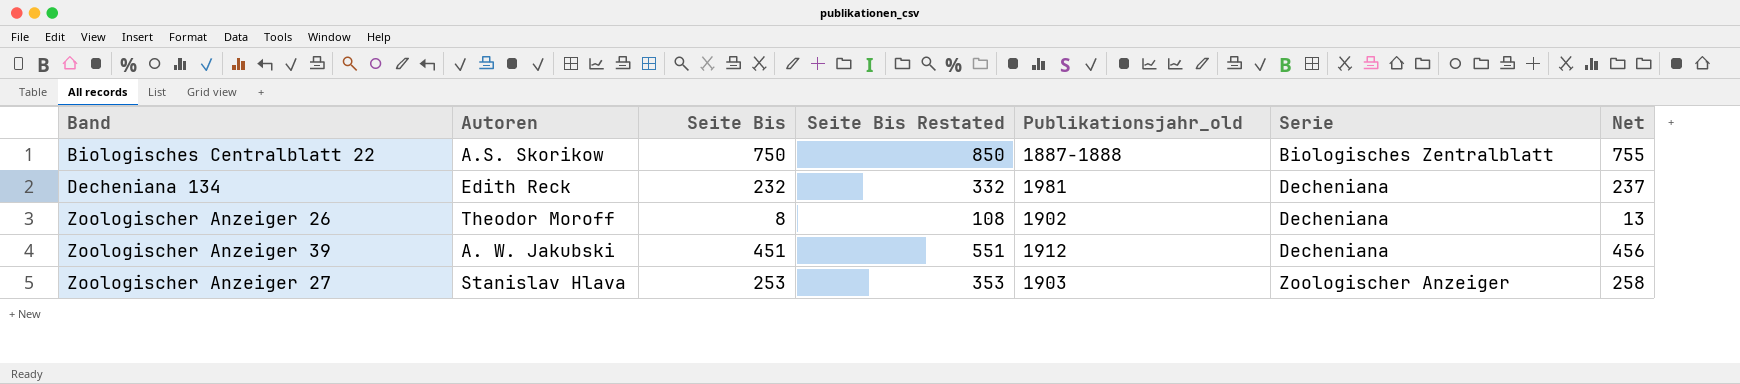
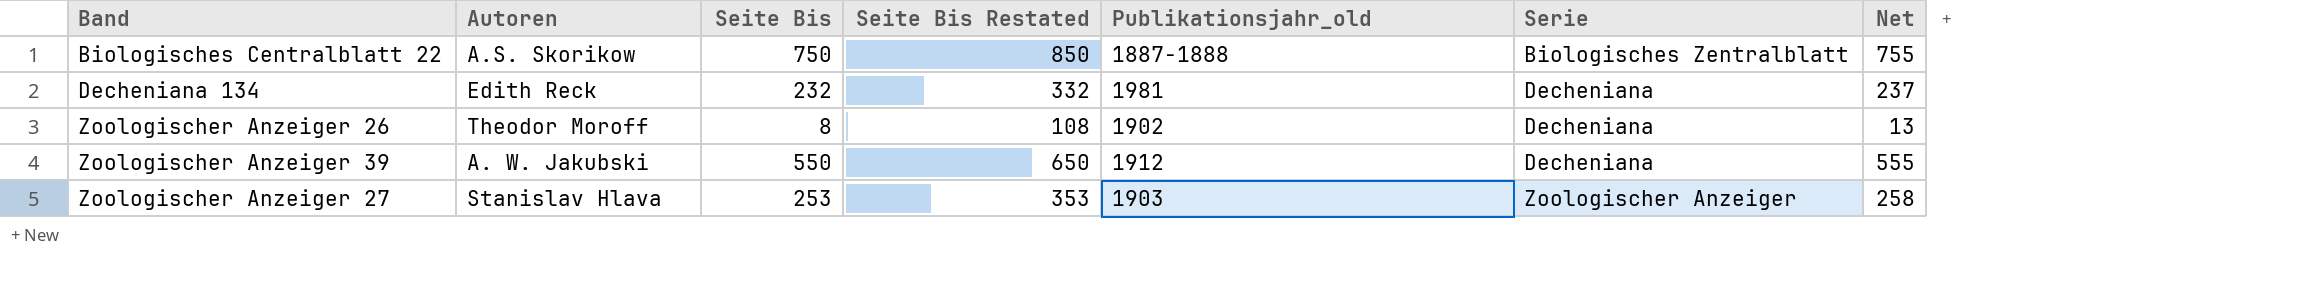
Zoologischer Anzeiger 39 | Seite Bis: 451 -> 550
Zoologischer Anzeiger 39 | Seite Bis Restated: 551 -> 650
Zoologischer Anzeiger 39 | Net: 456 -> 555

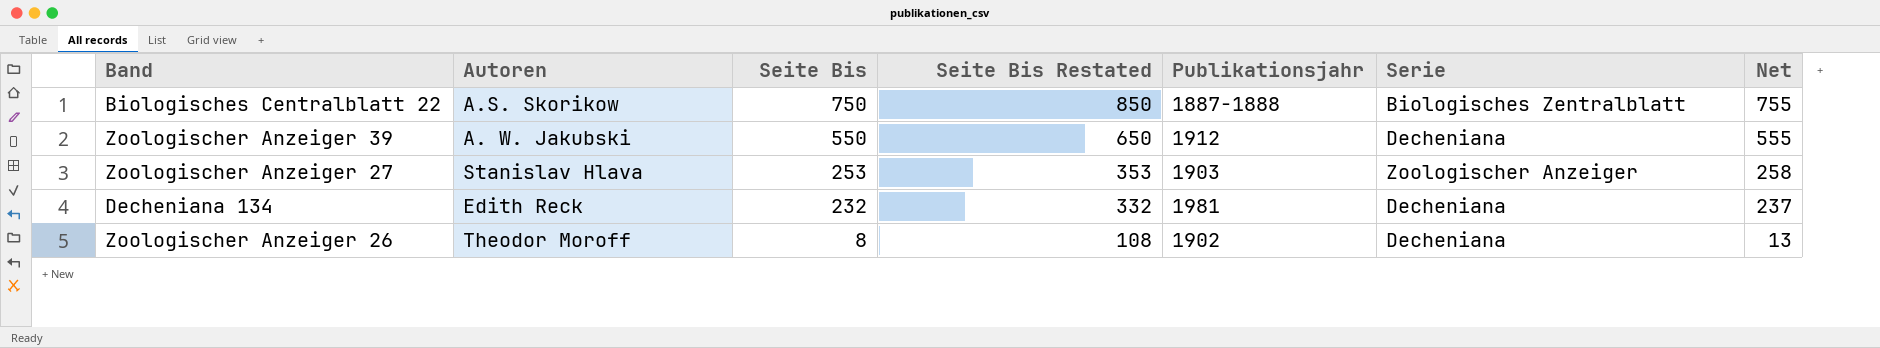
row order: Serie ascending -> Seite Bis descending
column name: Publikationsjahr_old -> Publikationsjahr

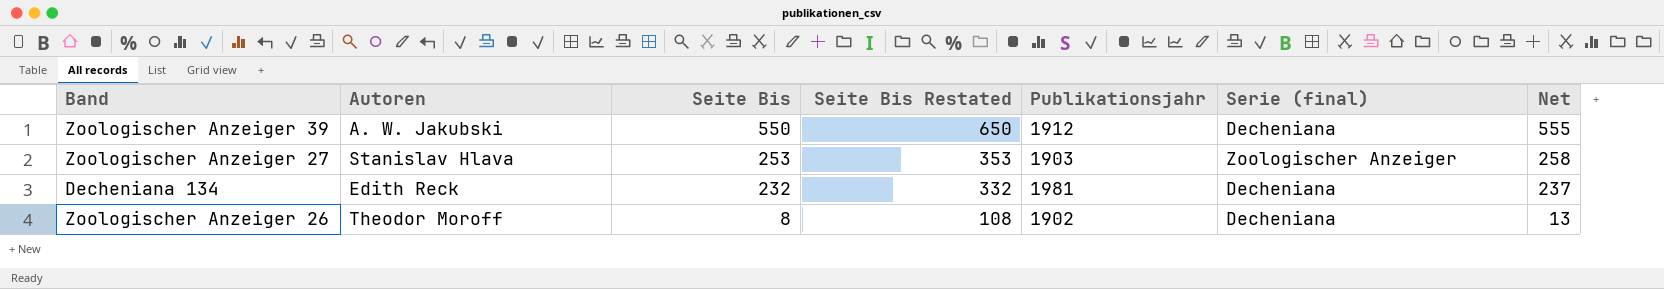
column name: Serie -> Serie (final)
row Biologisches Centralblatt 22: A.S. Skorikow | 750 | 850 | 1887-1888 | Biologisches Zentralblatt | 755 -> none

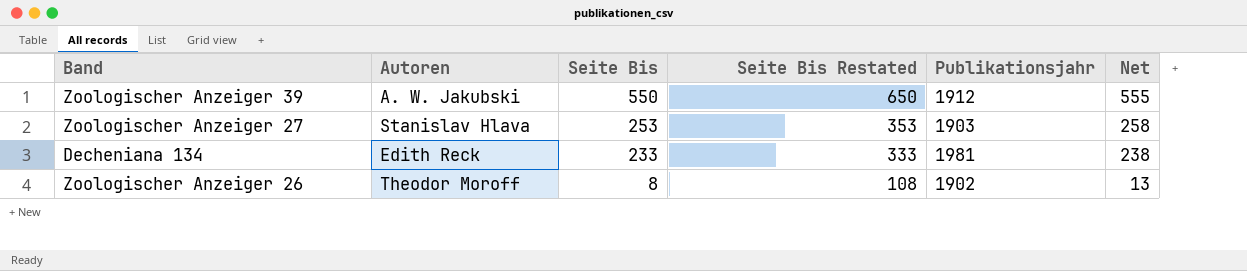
column Serie (final) | position: 6 -> none
Decheniana 134 | Seite Bis: 232 -> 233
Decheniana 134 | Seite Bis Restated: 332 -> 333
Decheniana 134 | Net: 237 -> 238

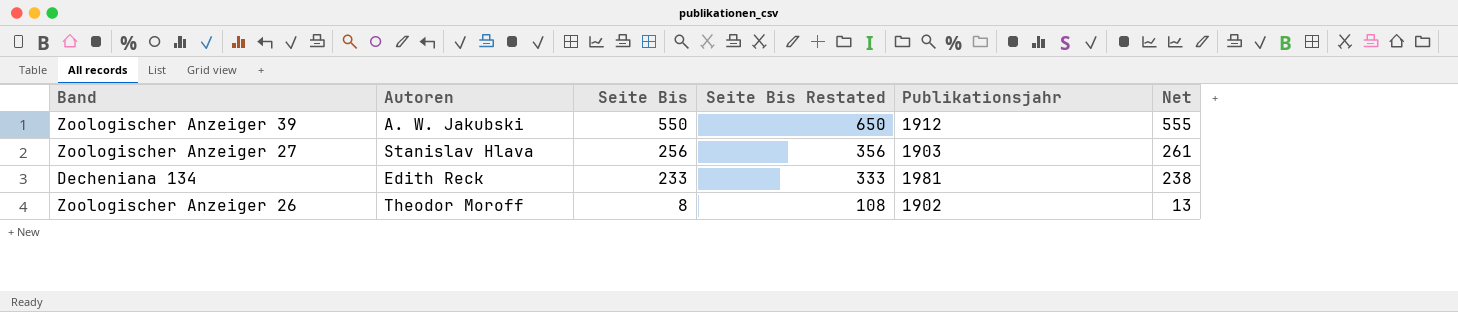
Zoologischer Anzeiger 27 | Seite Bis: 253 -> 256
Zoologischer Anzeiger 27 | Seite Bis Restated: 353 -> 356
Zoologischer Anzeiger 27 | Net: 258 -> 261

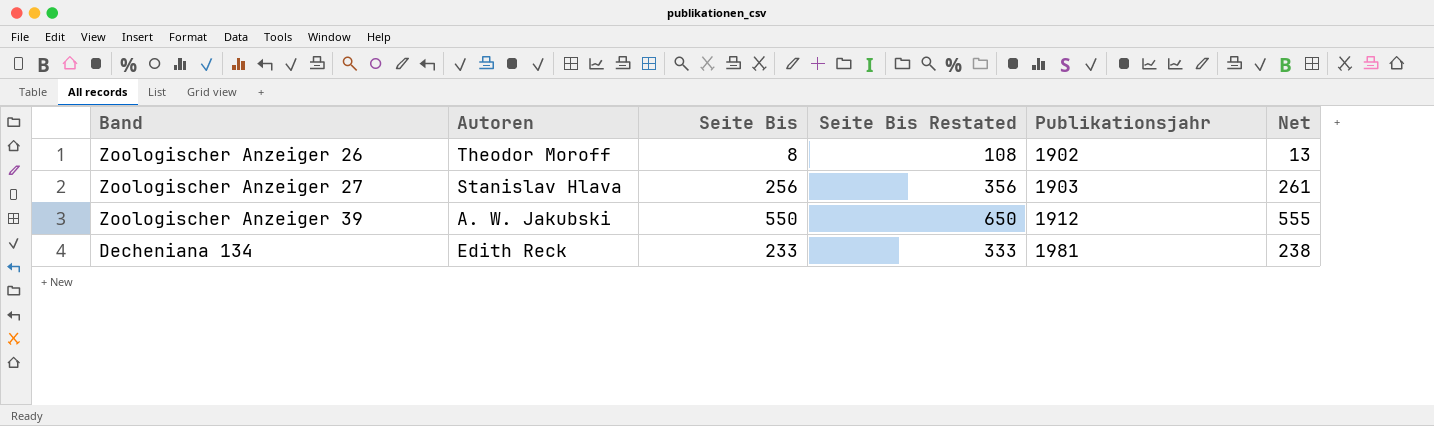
row order: Seite Bis descending -> Publikationsjahr ascending

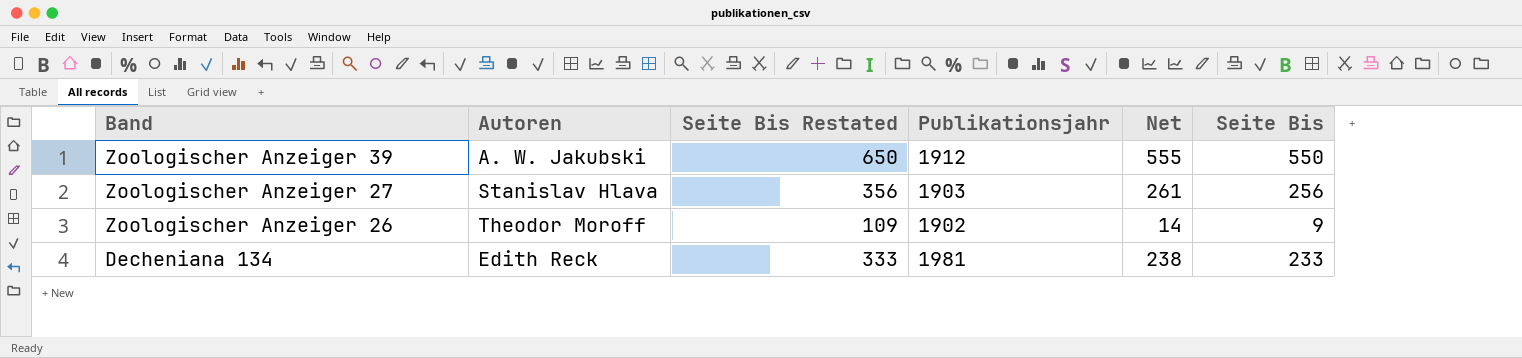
row order: Publikationsjahr ascending -> Band descending
column Seite Bis | position: 3 -> 6
Zoologischer Anzeiger 26 | Seite Bis Restated: 108 -> 109
Zoologischer Anzeiger 26 | Net: 13 -> 14
Zoologischer Anzeiger 26 | Seite Bis: 8 -> 9

